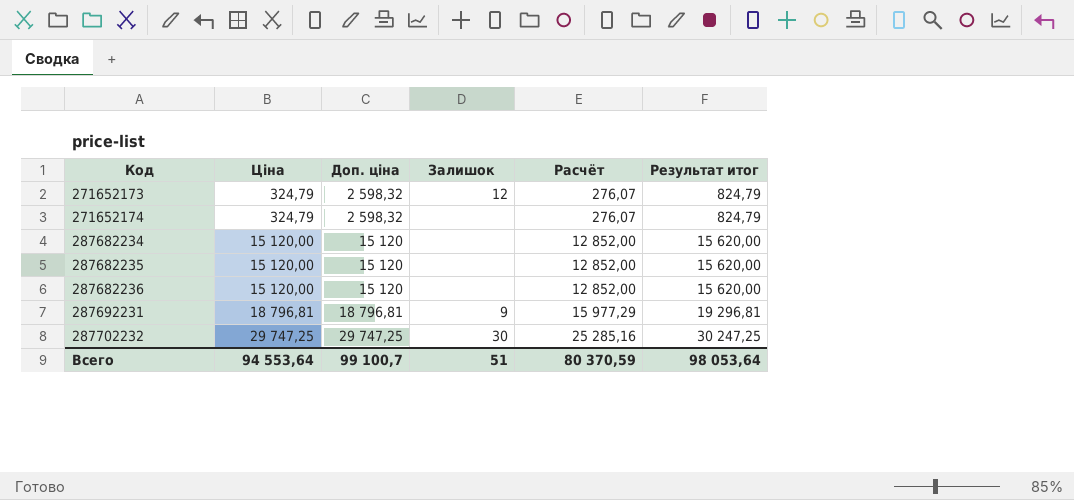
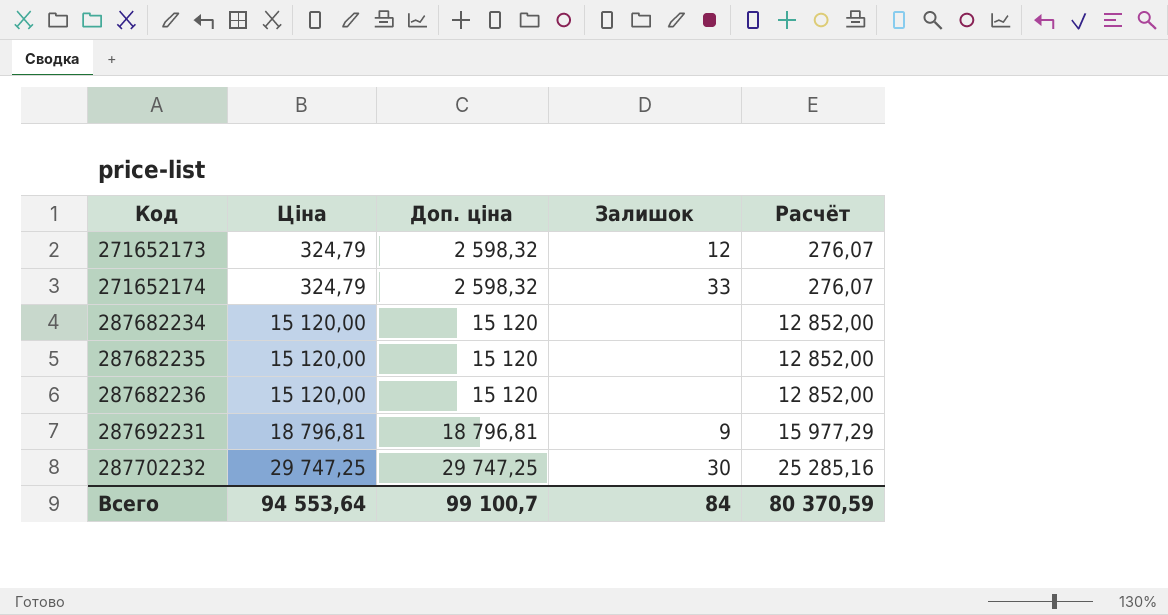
column Результат итог | formula: [Ціна] + 500 -> none
271652174 | Залишок: none -> 33
Всего | Залишок: 51 -> 84

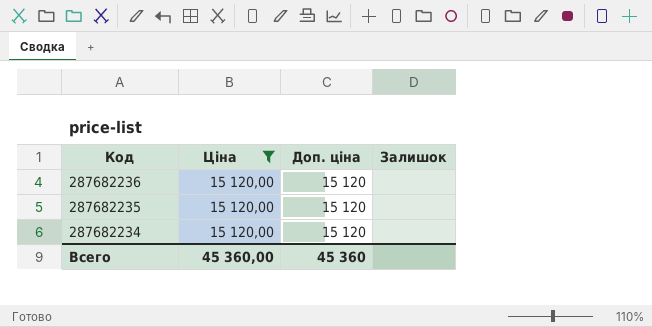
filter: none -> Ціна = 15 120,00
row order: Код ascending -> Код descending
column Расчёт | formula: [Ціна] * 0,85 -> none
Всего | Ціна: 94 553,64 -> 45 360,00
Всего | Доп. ціна: 99 100,7 -> 45 360
Всего | Залишок: 84 -> none

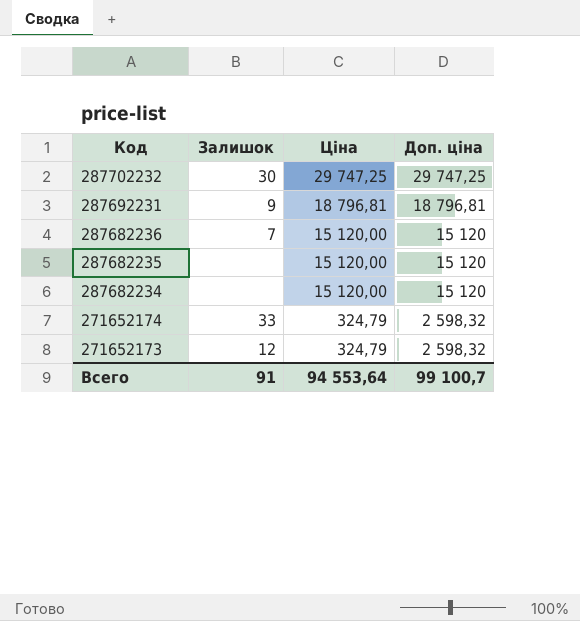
filter: Ціна = 15 120,00 -> none
column Залишок | position: 4 -> 2
287682236 | Залишок: none -> 7
Всего | Залишок: none -> 91
Всего | Ціна: 45 360,00 -> 94 553,64
Всего | Доп. ціна: 45 360 -> 99 100,7

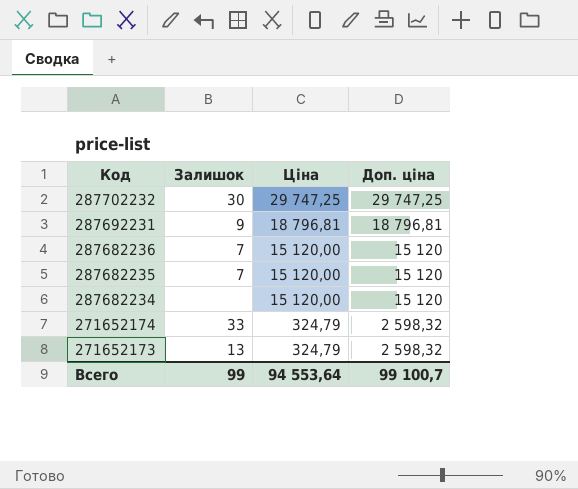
287682235 | Залишок: none -> 7
271652173 | Залишок: 12 -> 13
Всего | Залишок: 91 -> 99

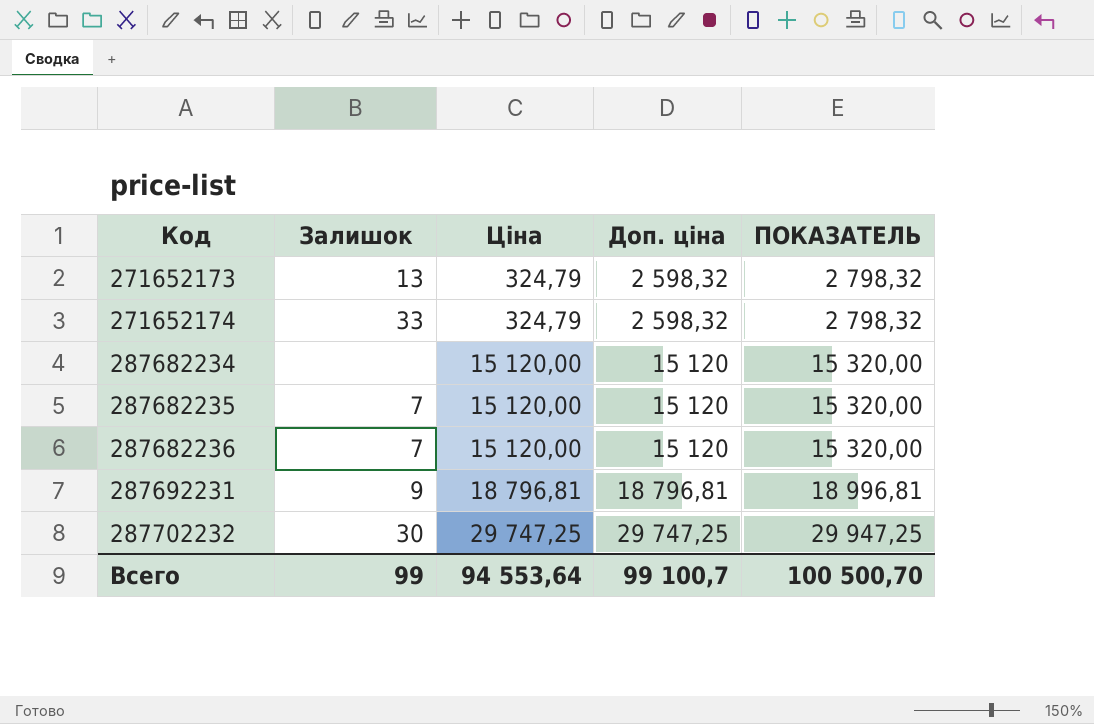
row order: Код descending -> Код ascending
column ПОКАЗАТЕЛЬ | formula: none -> [Доп. ціна] + 200

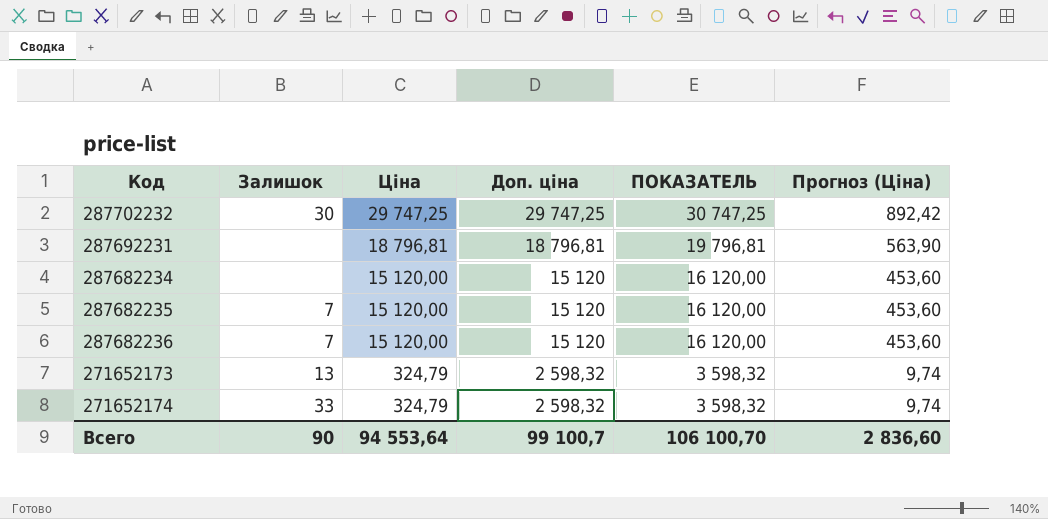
row order: Код ascending -> Ціна descending
column ПОКАЗАТЕЛЬ | formula: [Доп. ціна] + 200 -> [Доп. ціна] + 1000
column Прогноз (Ціна) | formula: none -> [Ціна] * 0,03
287692231 | Залишок: 9 -> none
Всего | Залишок: 99 -> 90
Всего | ПОКАЗАТЕЛЬ: 100 500,70 -> 106 100,70

